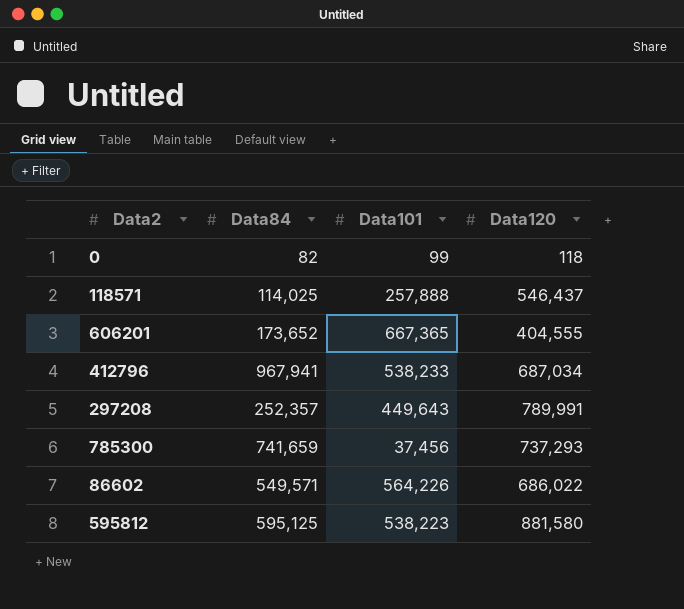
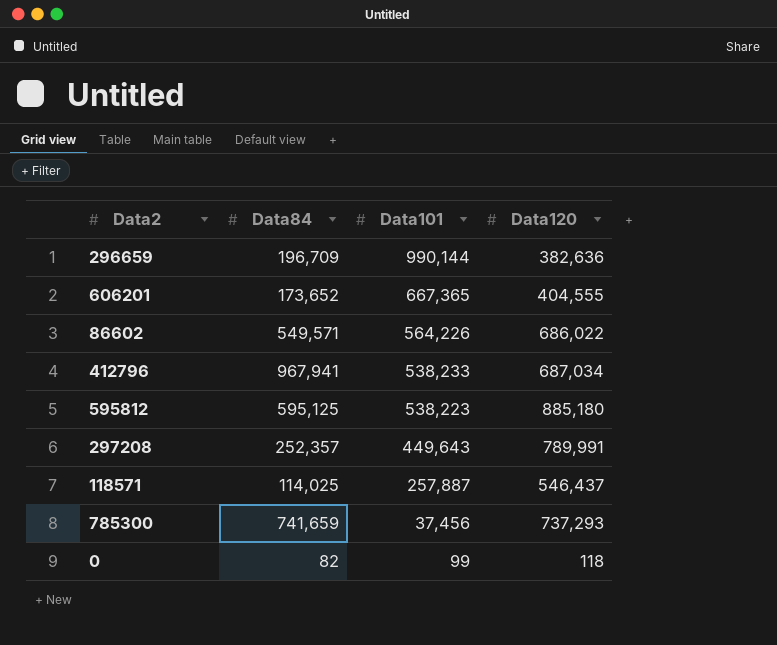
row order: none -> Data101 descending
row 296659: none -> 196,709 | 990,144 | 382,636
595812 | Data120: 881,580 -> 885,180
118571 | Data101: 257,888 -> 257,887

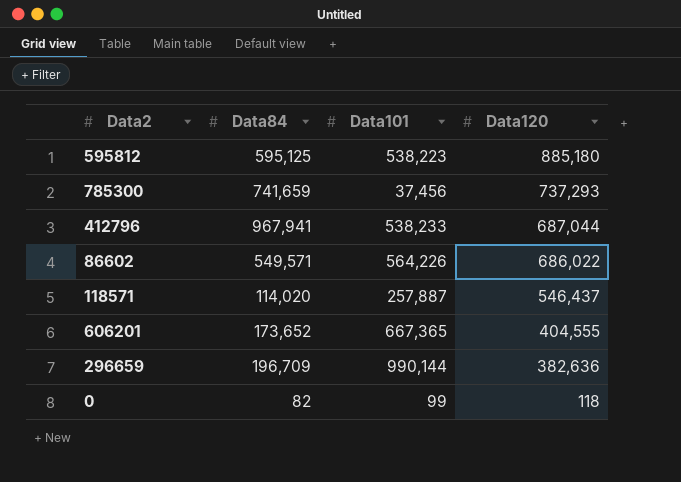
row order: Data101 descending -> Data120 descending
row 297208: 252,357 | 449,643 | 789,991 -> none
412796 | Data120: 687,034 -> 687,044
118571 | Data84: 114,025 -> 114,020

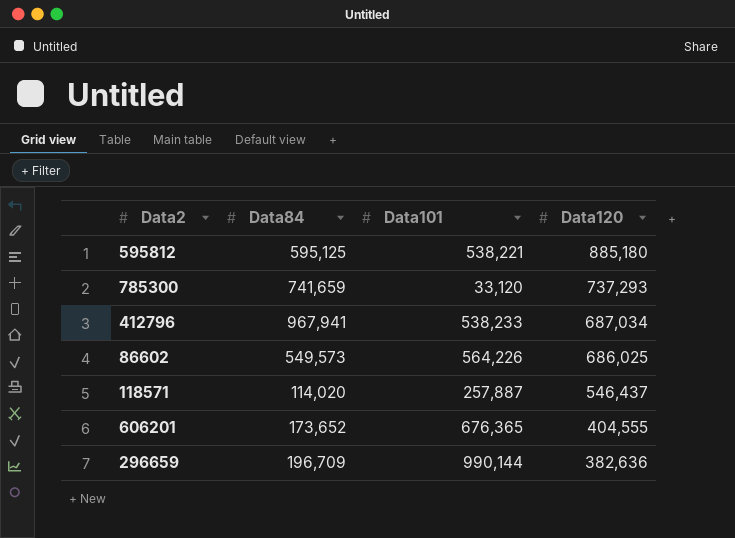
row 0: 82 | 99 | 118 -> none
595812 | Data101: 538,223 -> 538,221
785300 | Data101: 37,456 -> 33,120
412796 | Data120: 687,044 -> 687,034
86602 | Data84: 549,571 -> 549,573
86602 | Data120: 686,022 -> 686,025
606201 | Data101: 667,365 -> 676,365

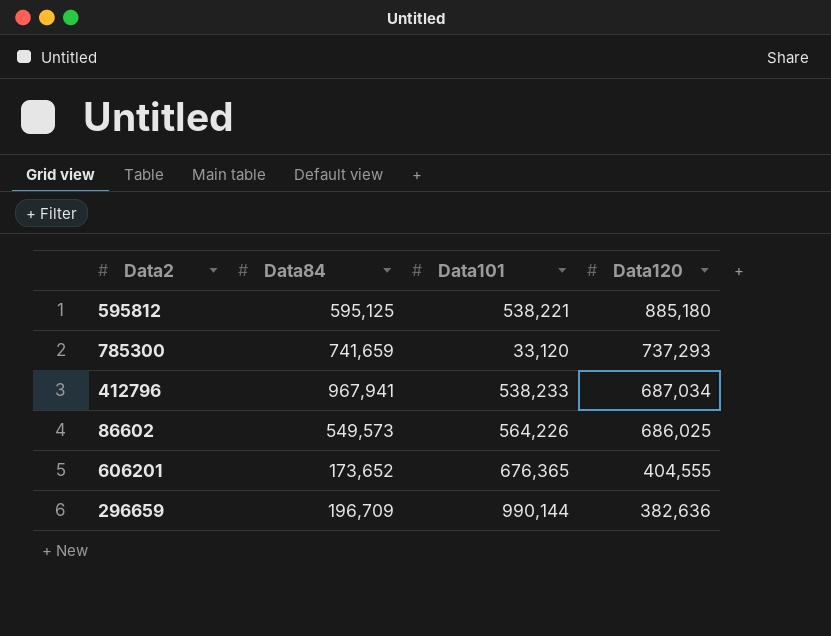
row 118571: 114,020 | 257,887 | 546,437 -> none

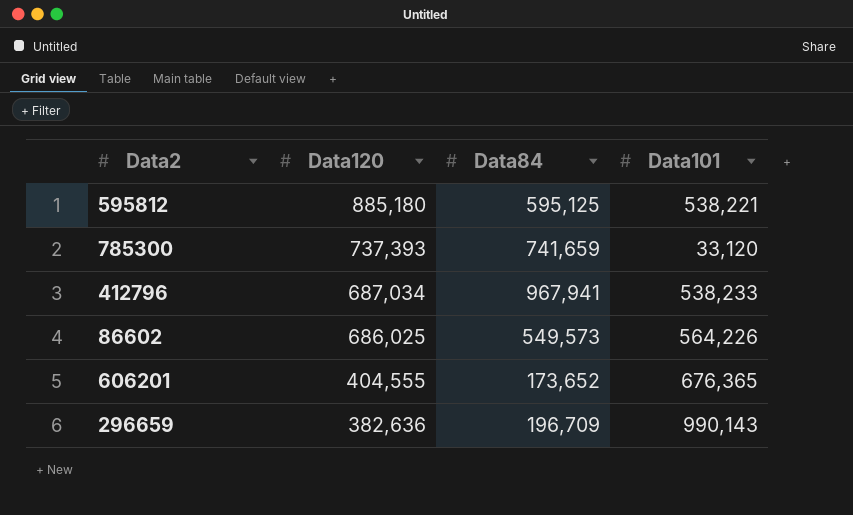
column Data120 | position: 4 -> 2
785300 | Data120: 737,293 -> 737,393
296659 | Data101: 990,144 -> 990,143

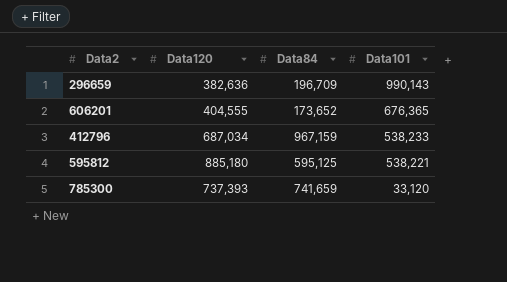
row order: Data120 descending -> Data101 descending
row 86602: 686,025 | 549,573 | 564,226 -> none
412796 | Data84: 967,941 -> 967,159

